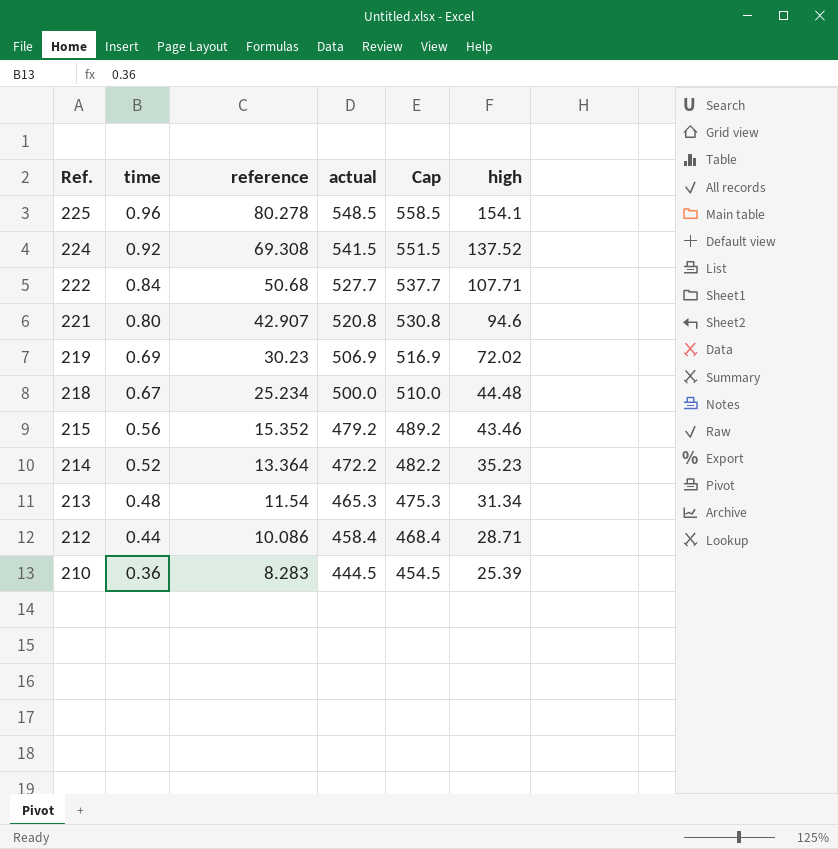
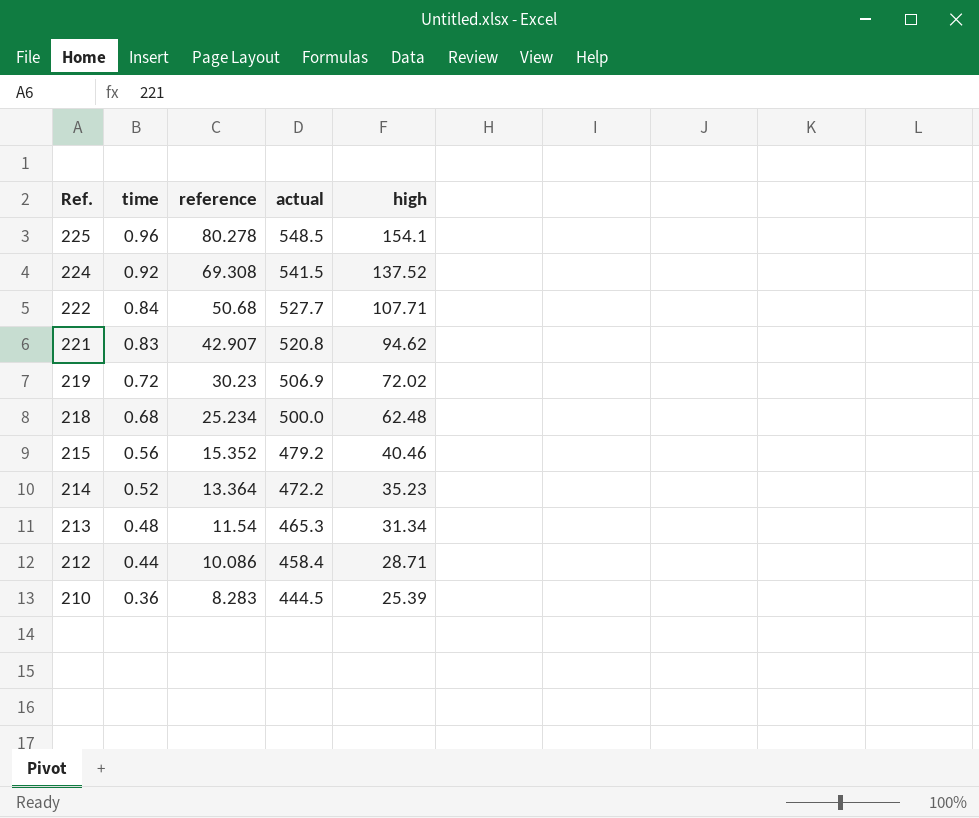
column Cap | formula: [actual] + 10 -> none
221 | time: 0.80 -> 0.83
221 | high: 94.6 -> 94.62
219 | time: 0.69 -> 0.72
218 | time: 0.67 -> 0.68
218 | high: 44.48 -> 62.48
215 | high: 43.46 -> 40.46

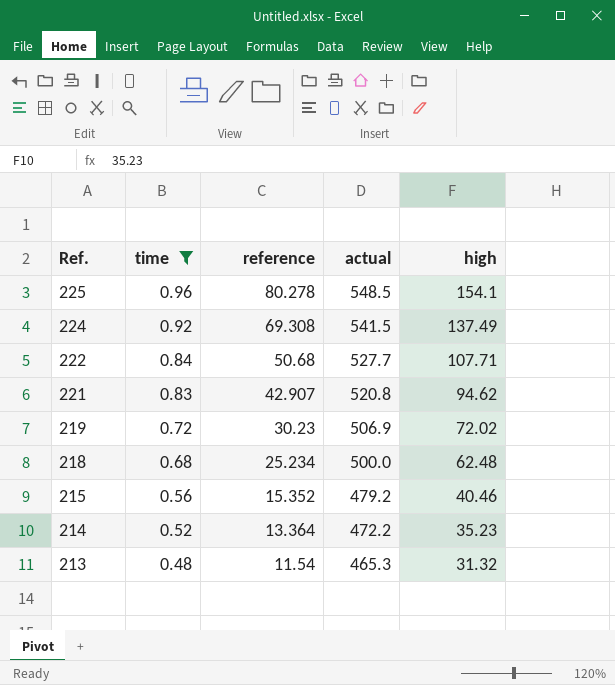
filter: none -> time >= 0.48
224 | high: 137.52 -> 137.49
213 | high: 31.34 -> 31.32

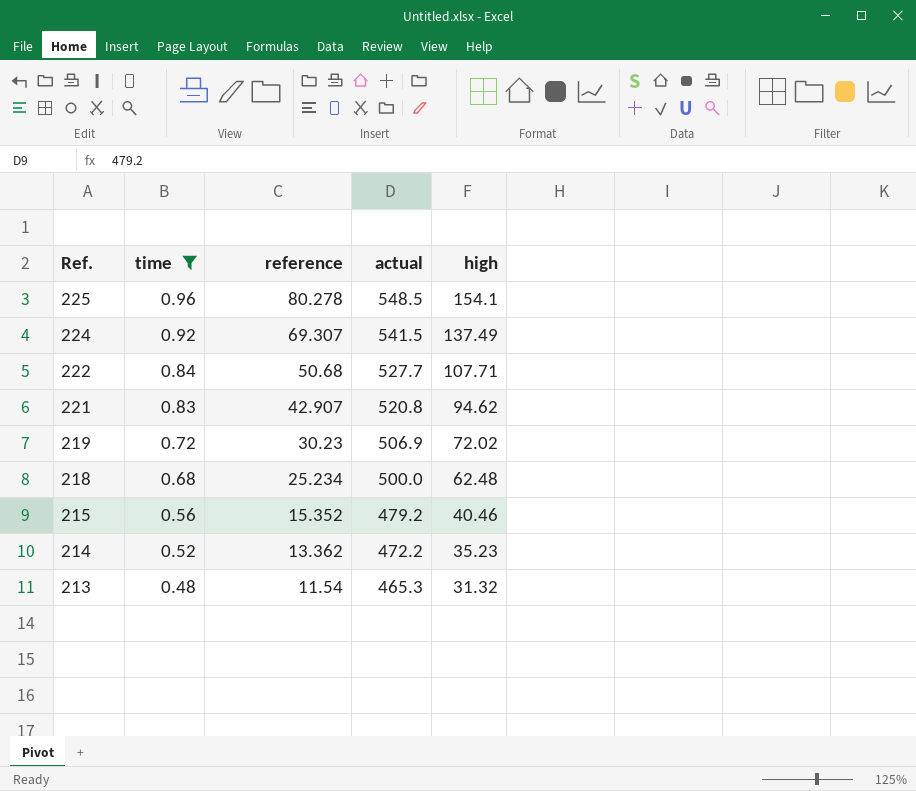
224 | reference: 69.308 -> 69.307
214 | reference: 13.364 -> 13.362

